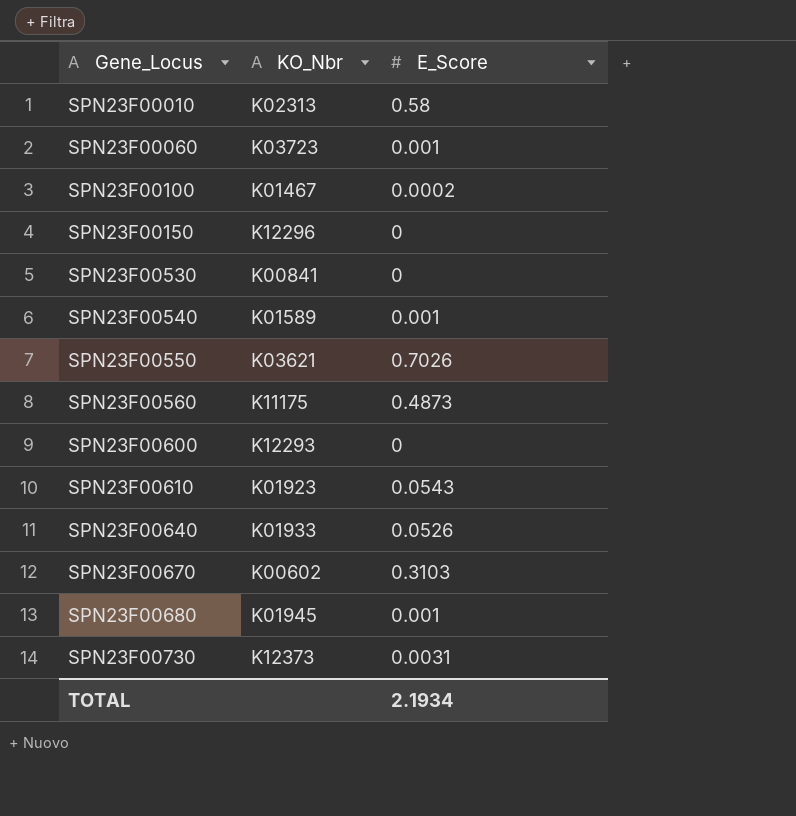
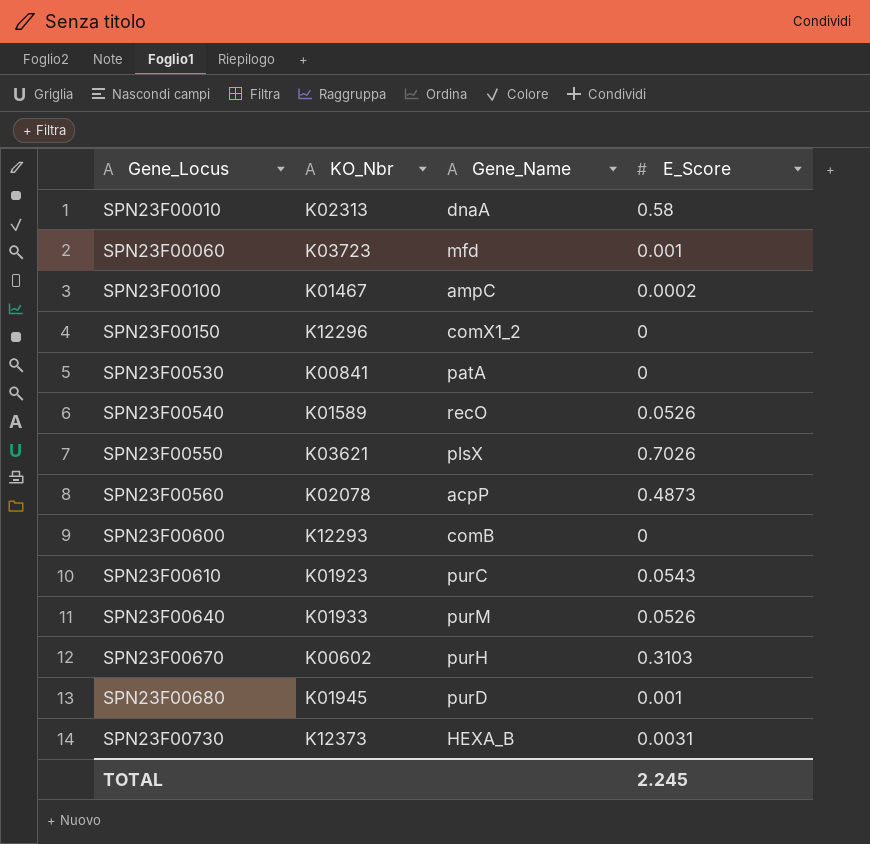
column Gene_Name | position: none -> 3
SPN23F00540 | E_Score: 0.001 -> 0.0526
SPN23F00560 | KO_Nbr: K11175 -> K02078
TOTAL | E_Score: 2.1934 -> 2.245

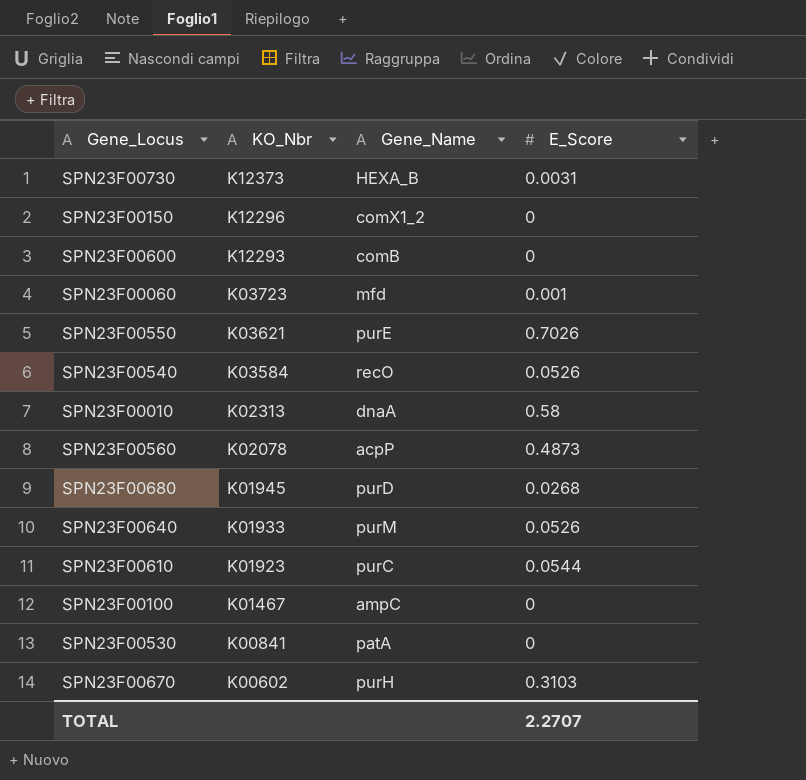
row order: Gene_Locus ascending -> KO_Nbr descending
SPN23F00550 | Gene_Name: plsX -> purE
SPN23F00540 | KO_Nbr: K01589 -> K03584
SPN23F00680 | E_Score: 0.001 -> 0.0268
SPN23F00610 | E_Score: 0.0543 -> 0.0544
SPN23F00100 | E_Score: 0.0002 -> 0
TOTAL | E_Score: 2.245 -> 2.2707

